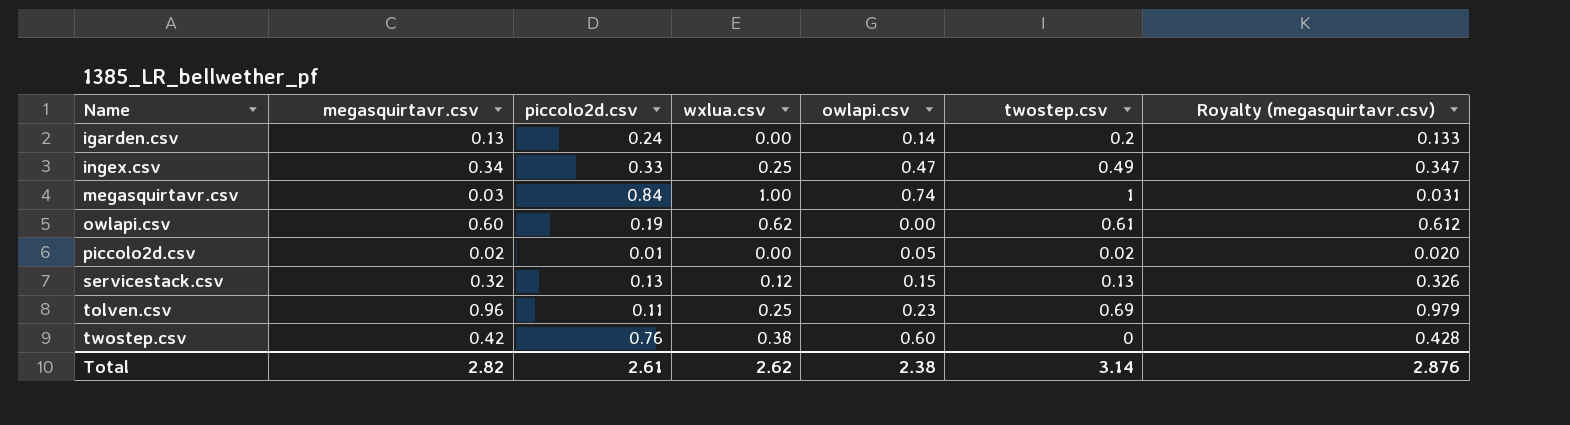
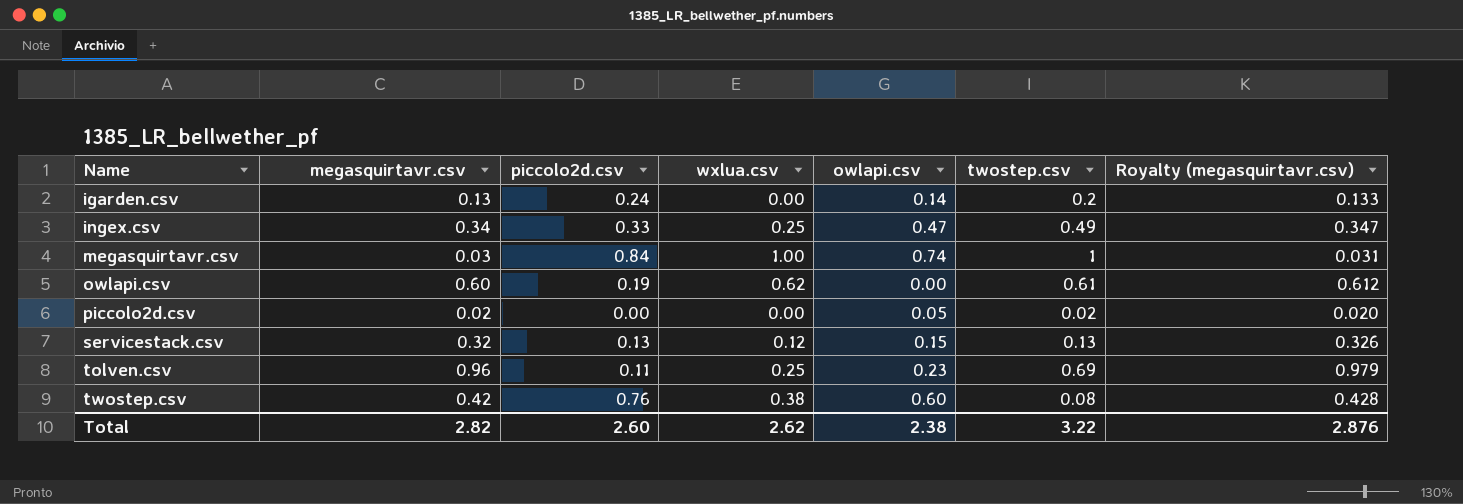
piccolo2d.csv | piccolo2d.csv: 0.01 -> 0.00
twostep.csv | twostep.csv: 0 -> 0.08
Total | piccolo2d.csv: 2.61 -> 2.60
Total | twostep.csv: 3.14 -> 3.22

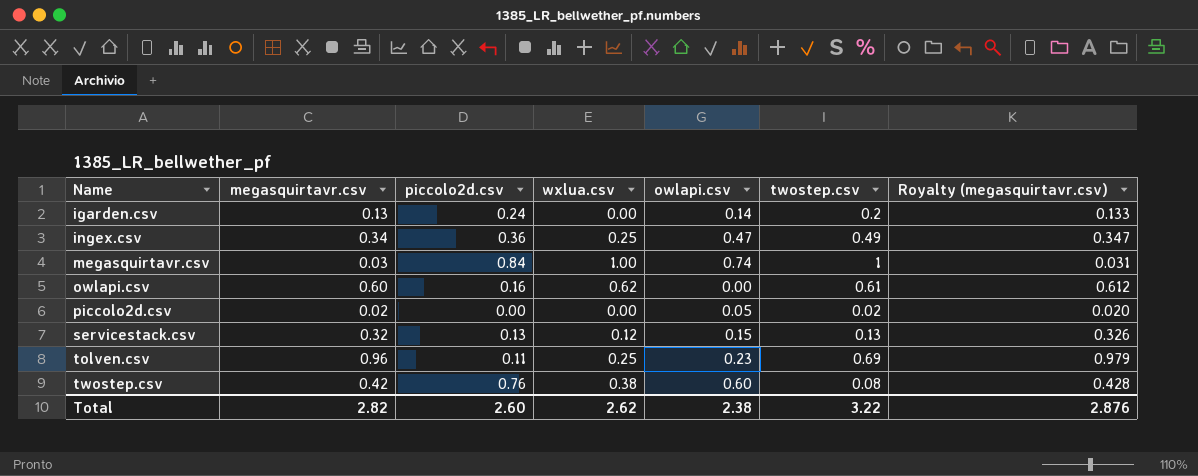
ingex.csv | piccolo2d.csv: 0.33 -> 0.36
owlapi.csv | piccolo2d.csv: 0.19 -> 0.16

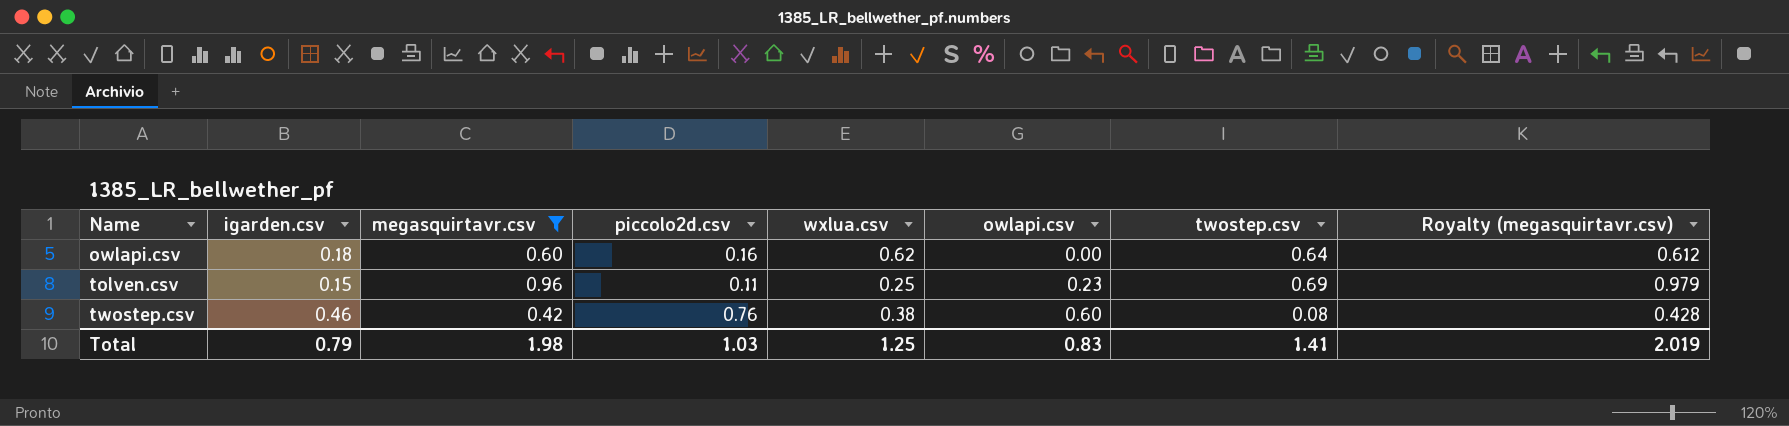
filter: none -> megasquirtavr.csv >= 0.42
column igarden.csv | position: none -> 2
owlapi.csv | twostep.csv: 0.61 -> 0.64
Total | megasquirtavr.csv: 2.82 -> 1.98
Total | piccolo2d.csv: 2.60 -> 1.03
Total | wxlua.csv: 2.62 -> 1.25
Total | owlapi.csv: 2.38 -> 0.83
Total | twostep.csv: 3.22 -> 1.41
Total | Royalty (megasquirtavr.csv): 2.876 -> 2.019

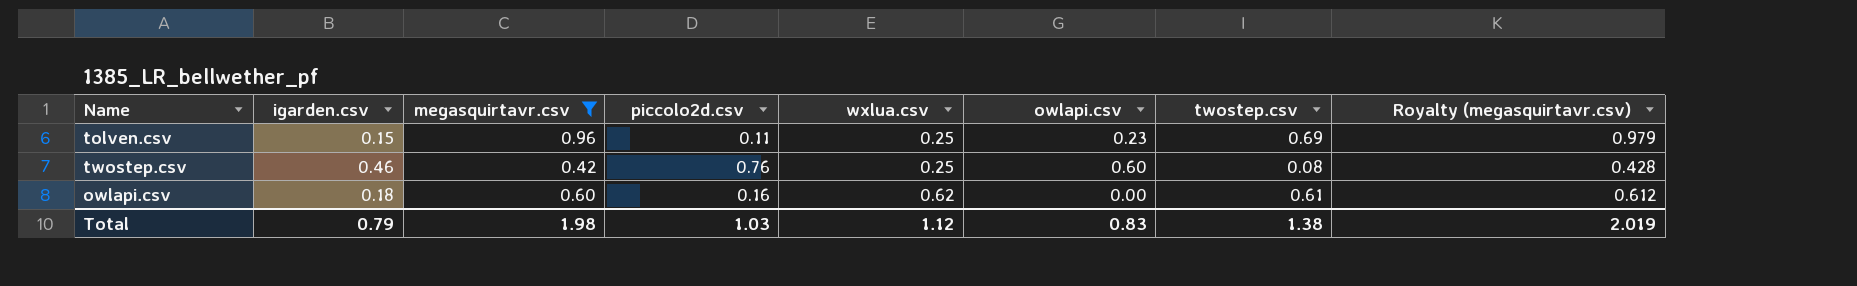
row order: Name ascending -> wxlua.csv ascending
twostep.csv | wxlua.csv: 0.38 -> 0.25
owlapi.csv | twostep.csv: 0.64 -> 0.61
Total | wxlua.csv: 1.25 -> 1.12
Total | twostep.csv: 1.41 -> 1.38

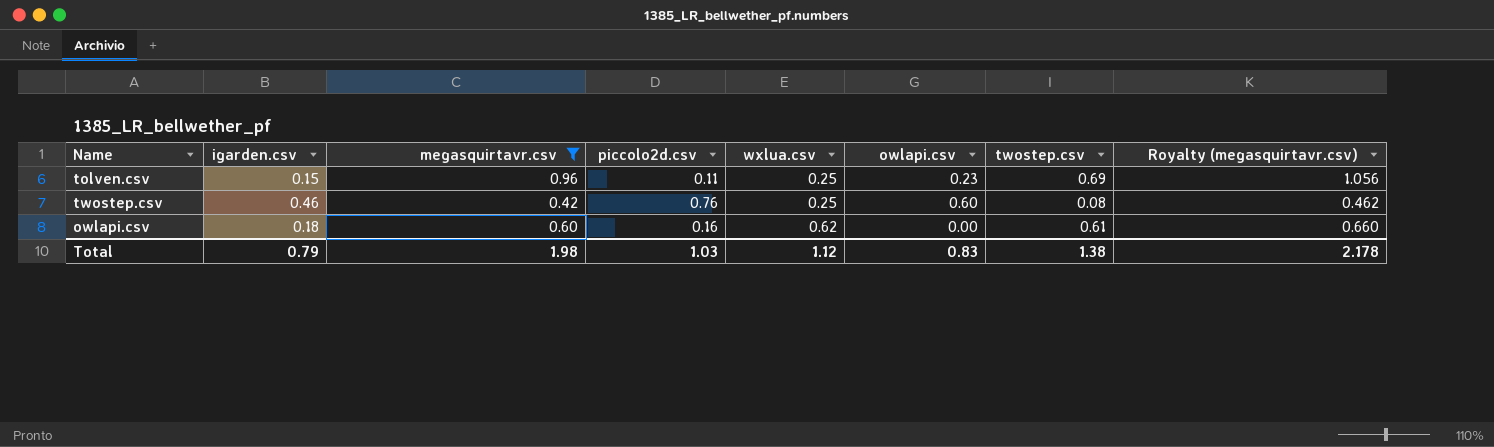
column Royalty (megasquirtavr.csv) | formula: [megasquirtavr.csv] * 1.02 -> [megasquirtavr.csv] * 1.1
Total | Royalty (megasquirtavr.csv): 2.019 -> 2.178

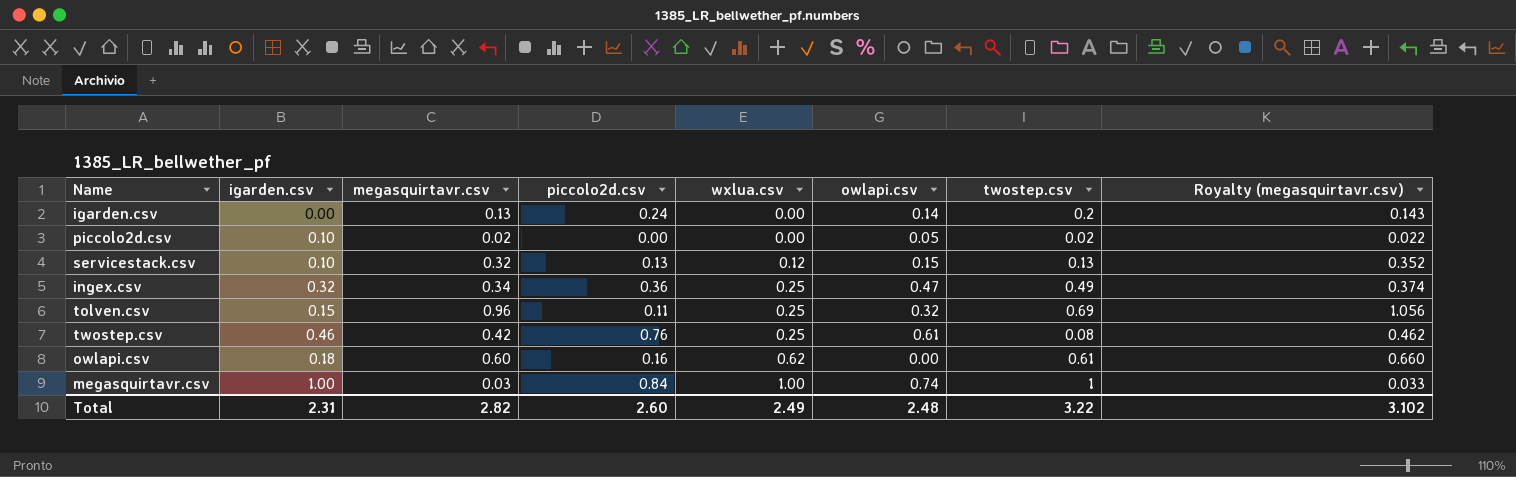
filter: megasquirtavr.csv >= 0.42 -> none
tolven.csv | owlapi.csv: 0.23 -> 0.32
twostep.csv | owlapi.csv: 0.60 -> 0.61
Total | igarden.csv: 0.79 -> 2.31
Total | megasquirtavr.csv: 1.98 -> 2.82
Total | piccolo2d.csv: 1.03 -> 2.60
Total | wxlua.csv: 1.12 -> 2.49
Total | owlapi.csv: 0.83 -> 2.48
Total | twostep.csv: 1.38 -> 3.22
Total | Royalty (megasquirtavr.csv): 2.178 -> 3.102

